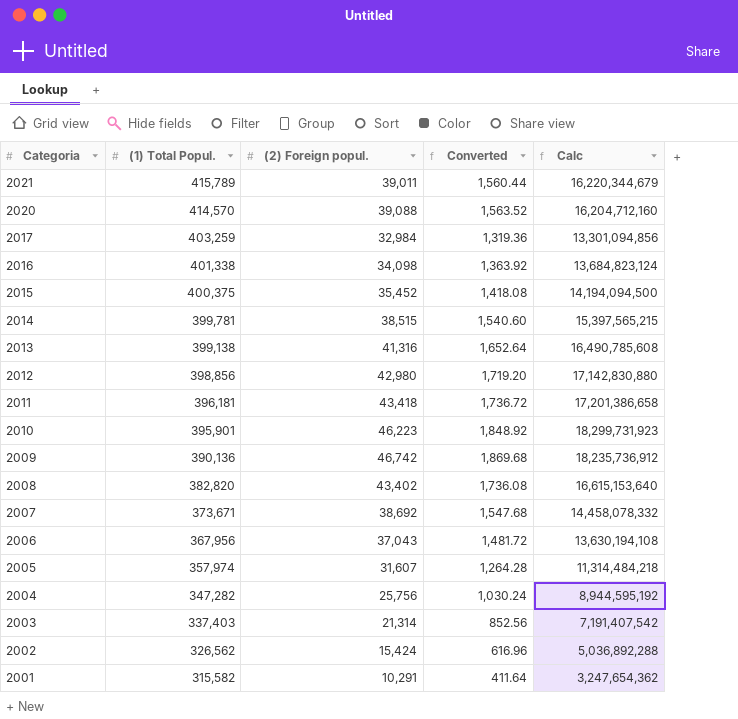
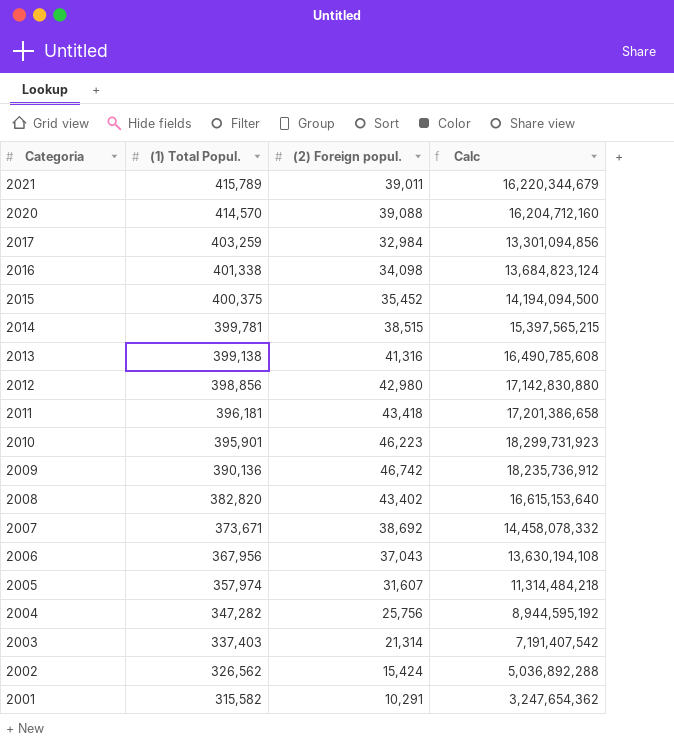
column Converted | formula: [(2) Foreign popul.] * 0.04 -> none

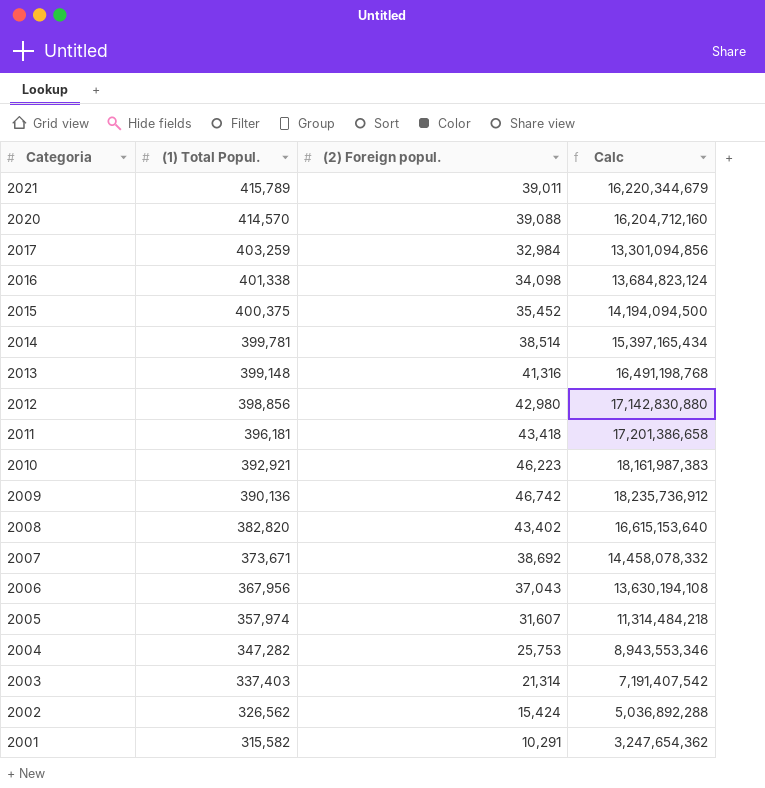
2014 | (2) Foreign popul.: 38,515 -> 38,514
2014 | Calc: 15,397,565,215 -> 15,397,165,434
2013 | (1) Total Popul.: 399,138 -> 399,148
2013 | Calc: 16,490,785,608 -> 16,491,198,768
2010 | (1) Total Popul.: 395,901 -> 392,921
2010 | Calc: 18,299,731,923 -> 18,161,987,383
2004 | (2) Foreign popul.: 25,756 -> 25,753
2004 | Calc: 8,944,595,192 -> 8,943,553,346

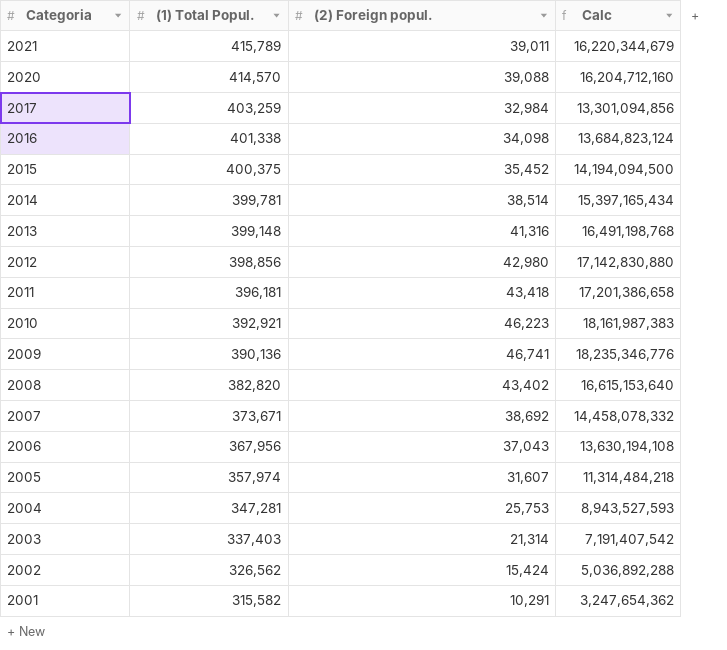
2009 | (2) Foreign popul.: 46,742 -> 46,741
2009 | Calc: 18,235,736,912 -> 18,235,346,776
2004 | (1) Total Popul.: 347,282 -> 347,281
2004 | Calc: 8,943,553,346 -> 8,943,527,593

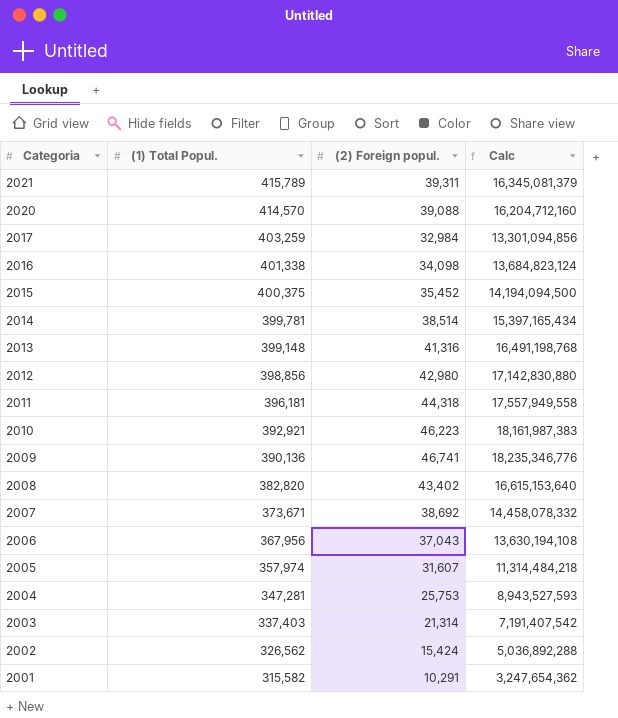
2021 | (2) Foreign popul.: 39,011 -> 39,311
2021 | Calc: 16,220,344,679 -> 16,345,081,379
2011 | (2) Foreign popul.: 43,418 -> 44,318
2011 | Calc: 17,201,386,658 -> 17,557,949,558

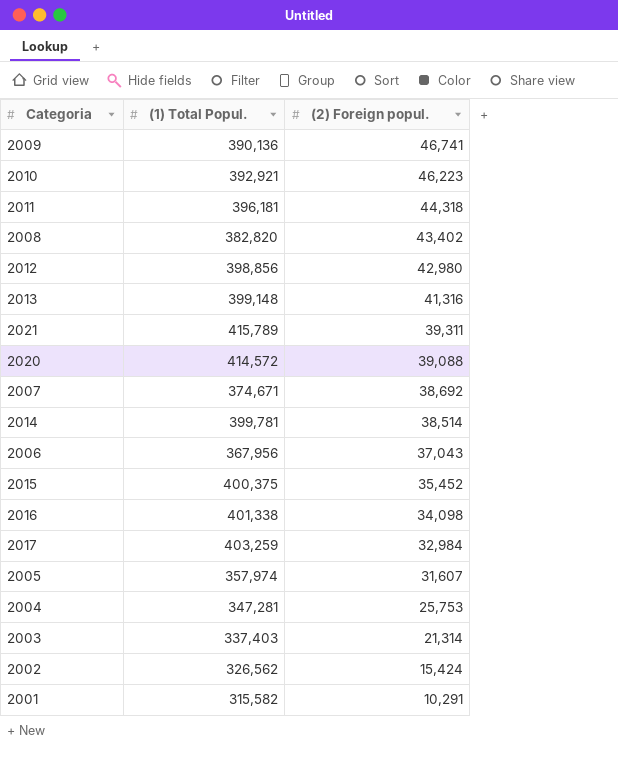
row order: Categoria descending -> (2) Foreign popul. descending
column Calc | formula: [(1) Total Popul.] * [(2) Foreign popul.] -> none
2020 | (1) Total Popul.: 414,570 -> 414,572
2007 | (1) Total Popul.: 373,671 -> 374,671

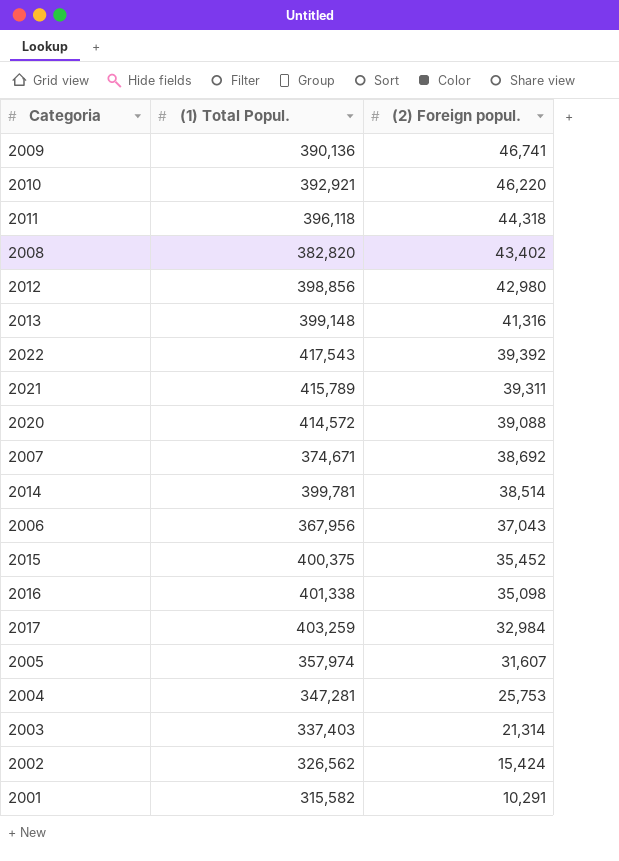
2010 | (2) Foreign popul.: 46,223 -> 46,220
2011 | (1) Total Popul.: 396,181 -> 396,118
row 2022: none -> 417,543 | 39,392
2016 | (2) Foreign popul.: 34,098 -> 35,098

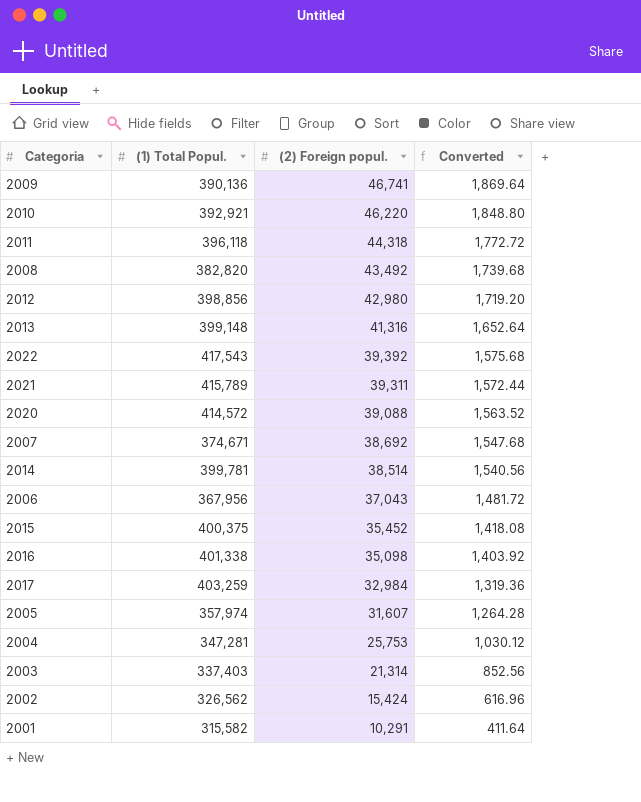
column Converted | formula: none -> [(2) Foreign popul.] * 0.04
2008 | (2) Foreign popul.: 43,402 -> 43,492

